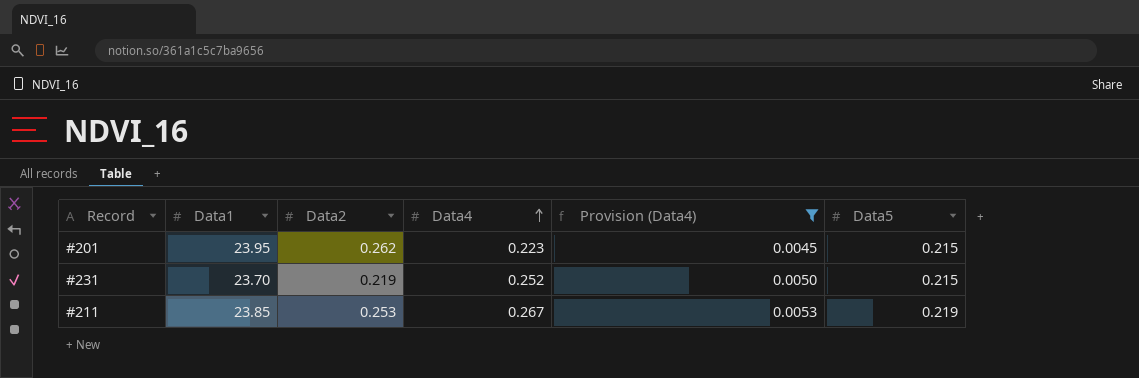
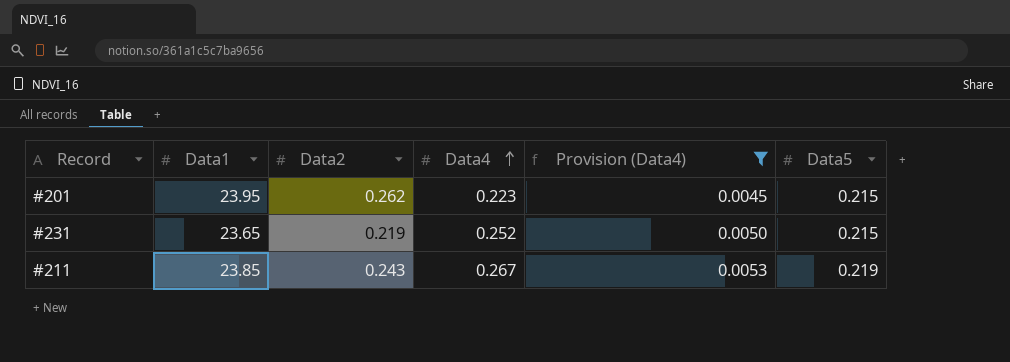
#231 | Data1: 23.70 -> 23.65
#211 | Data2: 0.253 -> 0.243

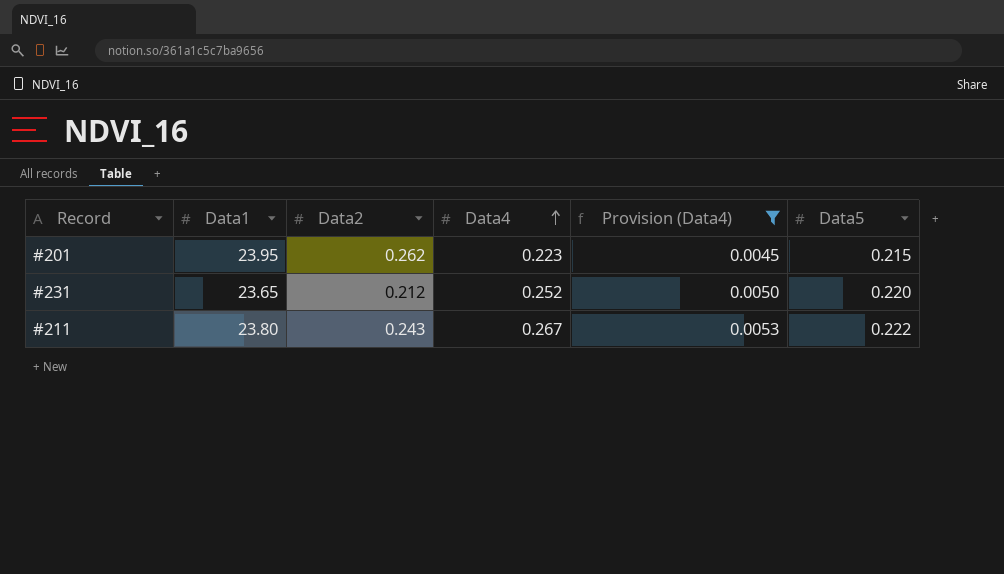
#231 | Data2: 0.219 -> 0.212
#231 | Data5: 0.215 -> 0.220
#211 | Data1: 23.85 -> 23.80
#211 | Data5: 0.219 -> 0.222

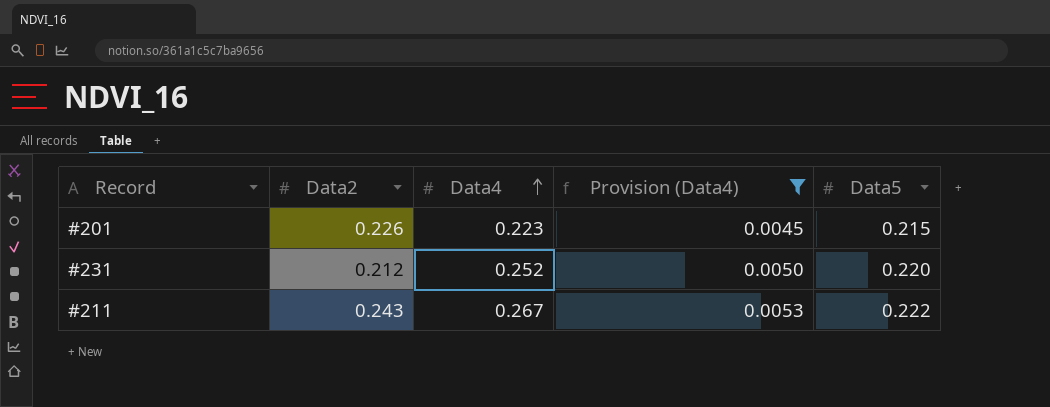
column Data1 | position: 2 -> none
#201 | Data2: 0.262 -> 0.226

